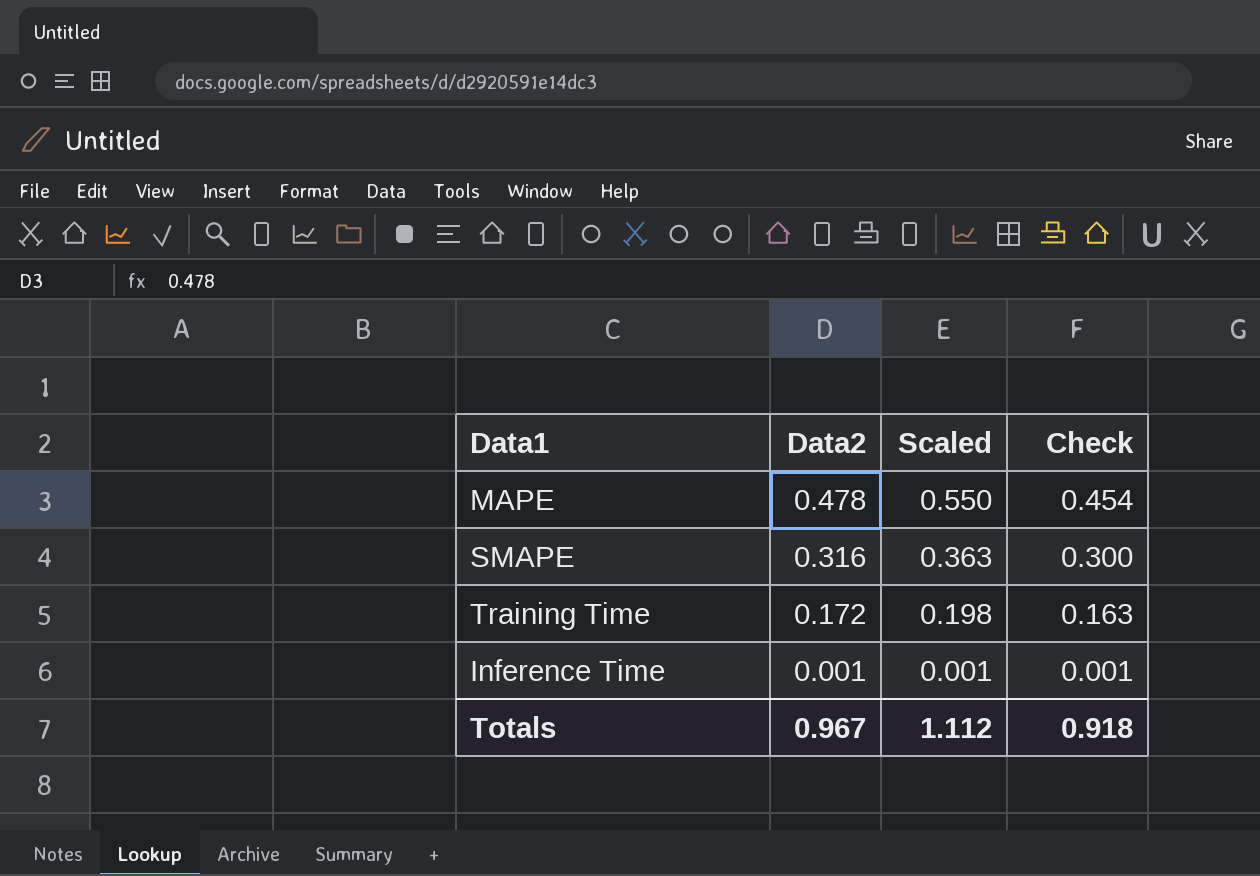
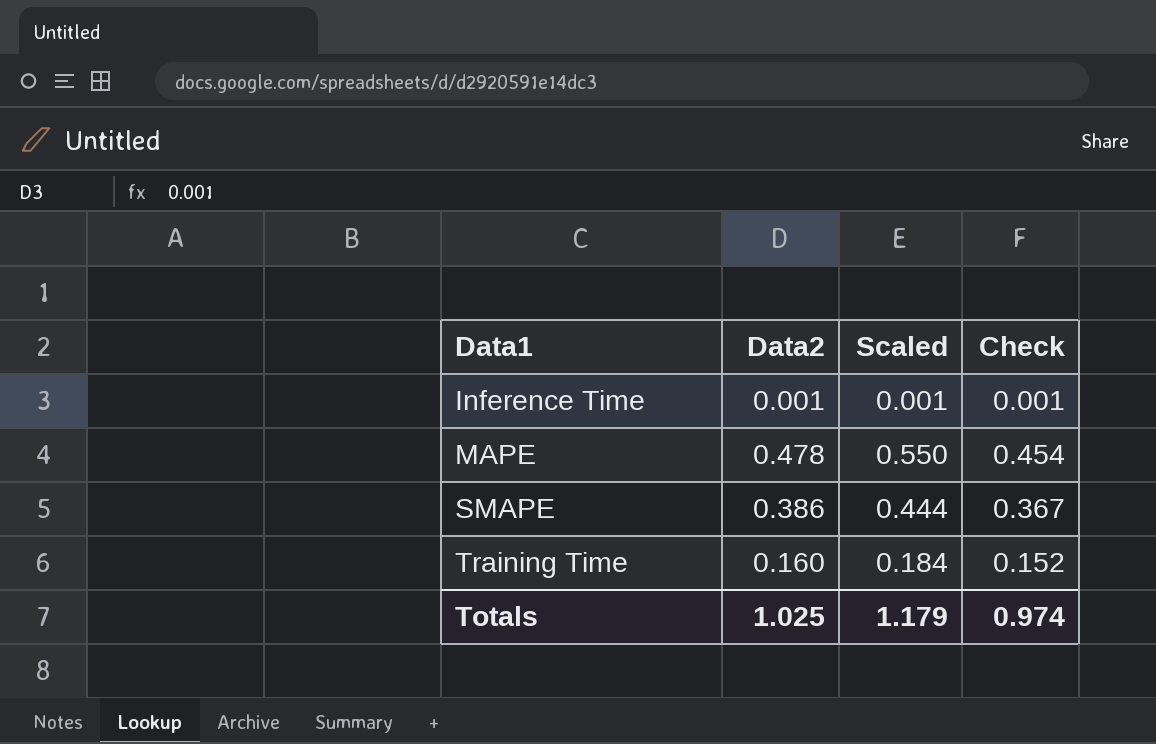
row order: Data2 descending -> Data1 ascending
SMAPE | Data2: 0.316 -> 0.386
SMAPE | Scaled: 0.363 -> 0.444
SMAPE | Check: 0.300 -> 0.367
Training Time | Data2: 0.172 -> 0.160
Training Time | Scaled: 0.198 -> 0.184
Training Time | Check: 0.163 -> 0.152
Totals | Data2: 0.967 -> 1.025
Totals | Scaled: 1.112 -> 1.179
Totals | Check: 0.918 -> 0.974

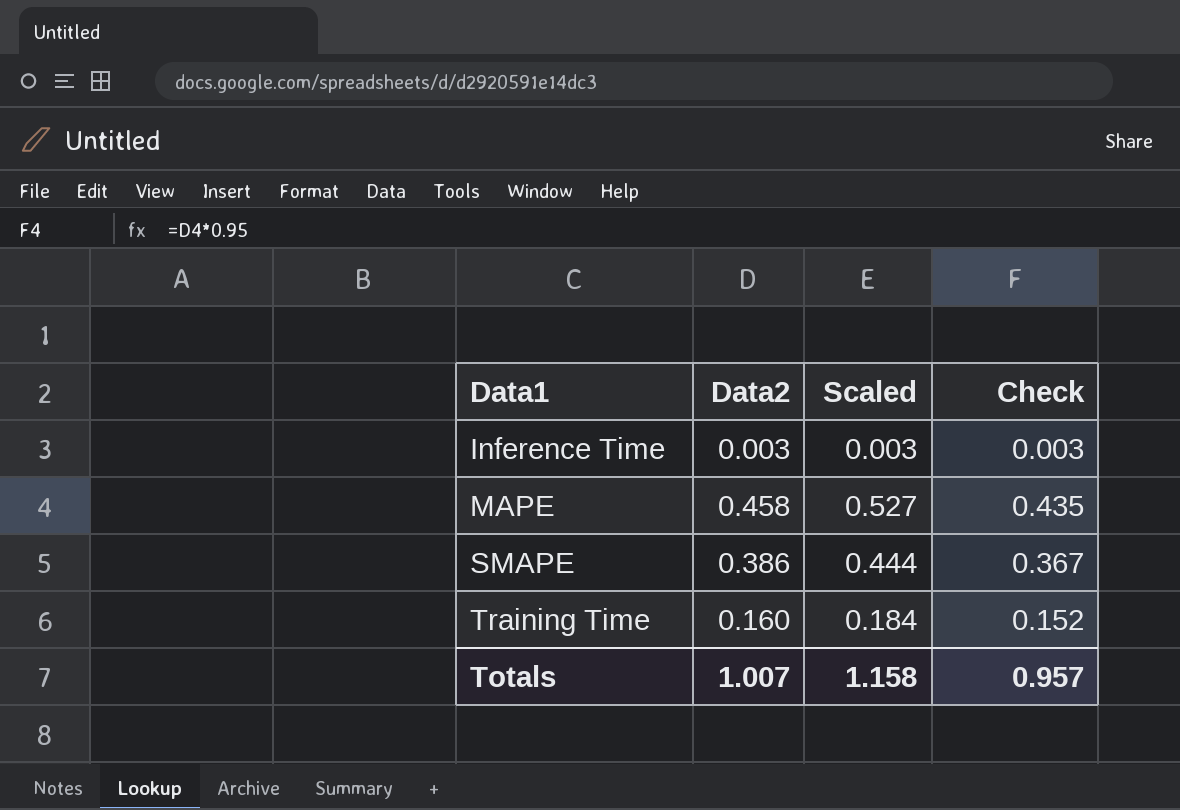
Inference Time | Data2: 0.001 -> 0.003
Inference Time | Scaled: 0.001 -> 0.003
Inference Time | Check: 0.001 -> 0.003
MAPE | Data2: 0.478 -> 0.458
MAPE | Scaled: 0.550 -> 0.527
MAPE | Check: 0.454 -> 0.435
Totals | Data2: 1.025 -> 1.007
Totals | Scaled: 1.179 -> 1.158
Totals | Check: 0.974 -> 0.957

